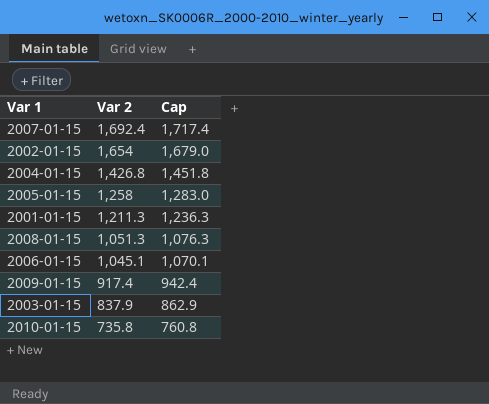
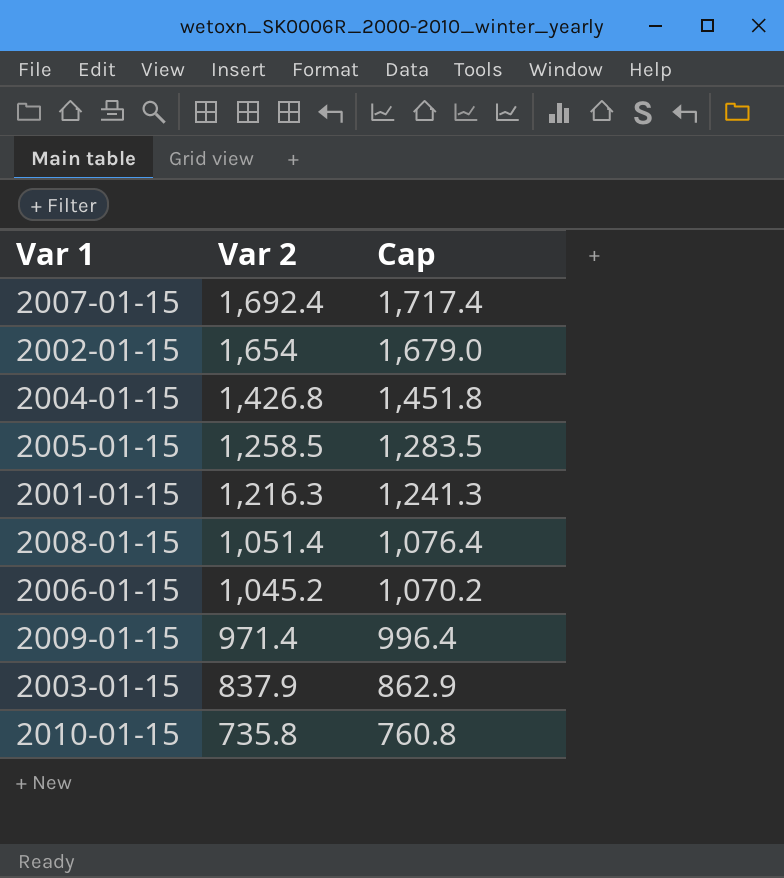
2005-01-15 | Var 2: 1,258 -> 1,258.5
2005-01-15 | Cap: 1,283.0 -> 1,283.5
2001-01-15 | Var 2: 1,211.3 -> 1,216.3
2001-01-15 | Cap: 1,236.3 -> 1,241.3
2008-01-15 | Var 2: 1,051.3 -> 1,051.4
2008-01-15 | Cap: 1,076.3 -> 1,076.4
2006-01-15 | Var 2: 1,045.1 -> 1,045.2
2006-01-15 | Cap: 1,070.1 -> 1,070.2
2009-01-15 | Var 2: 917.4 -> 971.4
2009-01-15 | Cap: 942.4 -> 996.4

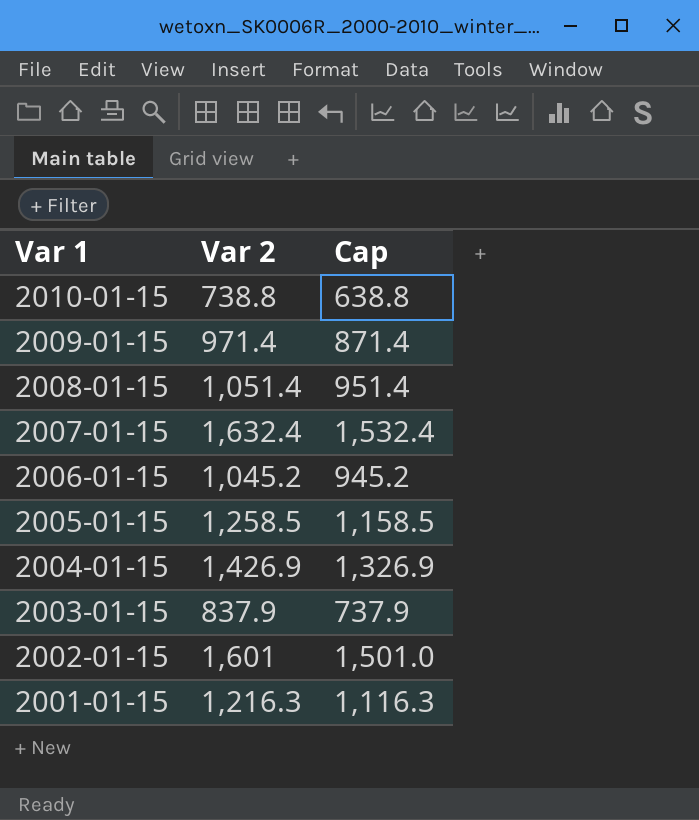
row order: Var 2 descending -> Var 1 descending
column Cap | formula: [Var 2] + 25 -> [Var 2] - 100
2010-01-15 | Var 2: 735.8 -> 738.8
2007-01-15 | Var 2: 1,692.4 -> 1,632.4
2004-01-15 | Var 2: 1,426.8 -> 1,426.9
2002-01-15 | Var 2: 1,654 -> 1,601

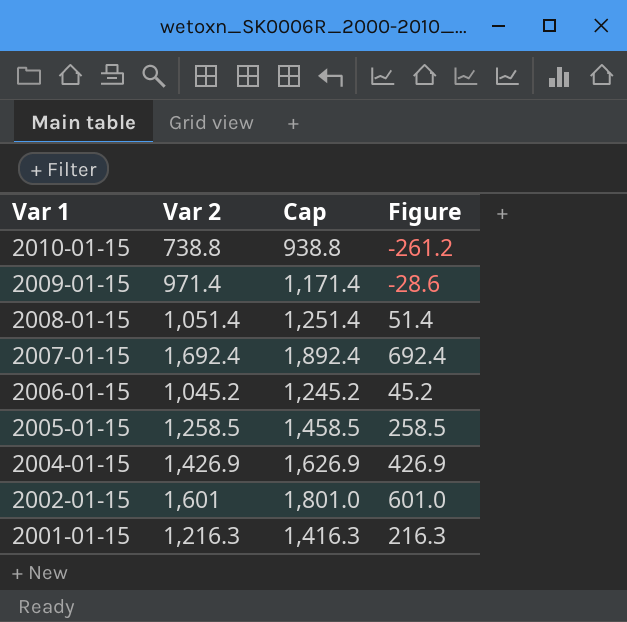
column Cap | formula: [Var 2] - 100 -> [Var 2] + 200
column Figure | formula: none -> [Var 2] - 1000
row 2003-01-15: 837.9 | 737.9 -> none
2007-01-15 | Var 2: 1,632.4 -> 1,692.4

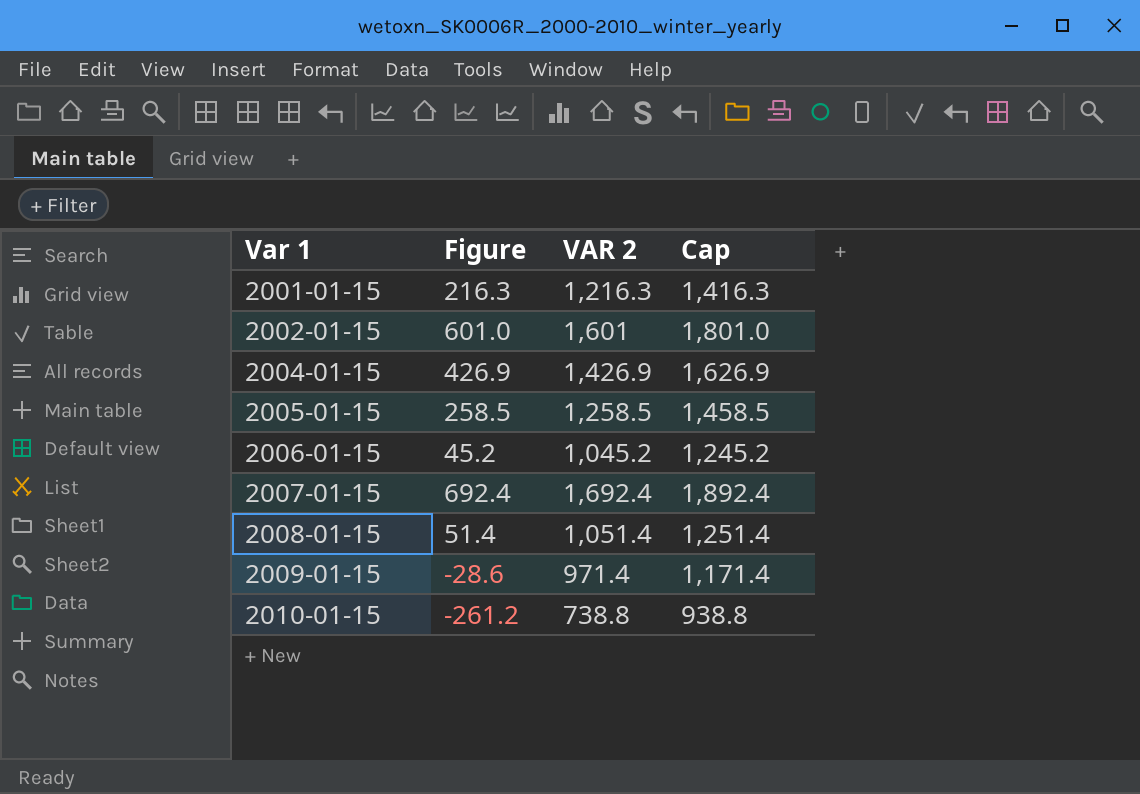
row order: Var 1 descending -> Var 1 ascending
column Figure | position: 4 -> 2
column name: Var 2 -> VAR 2

